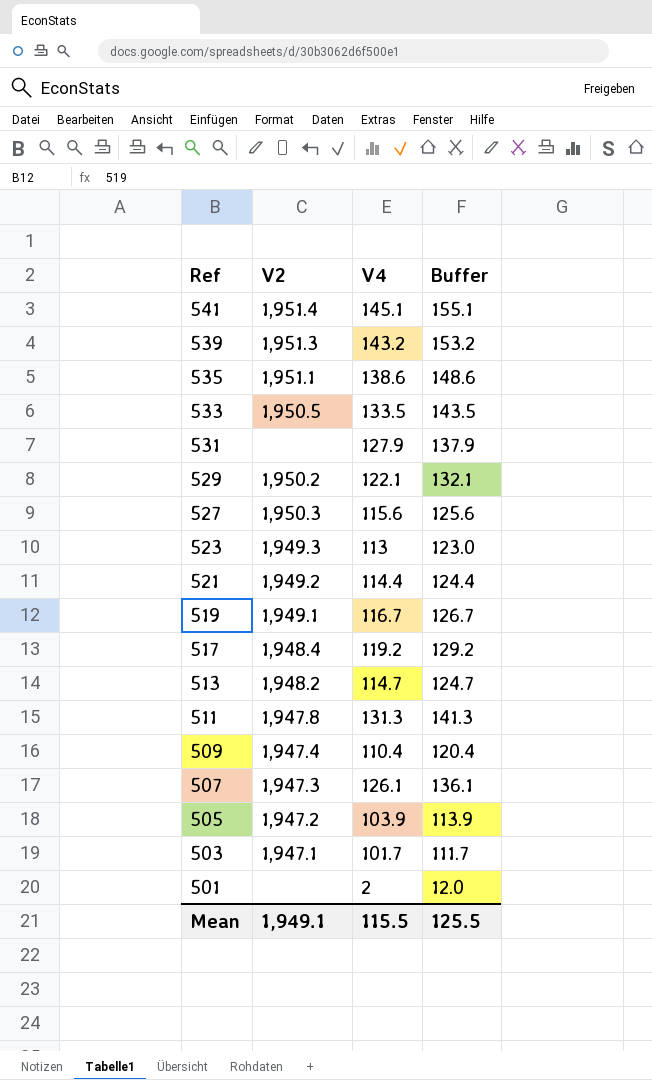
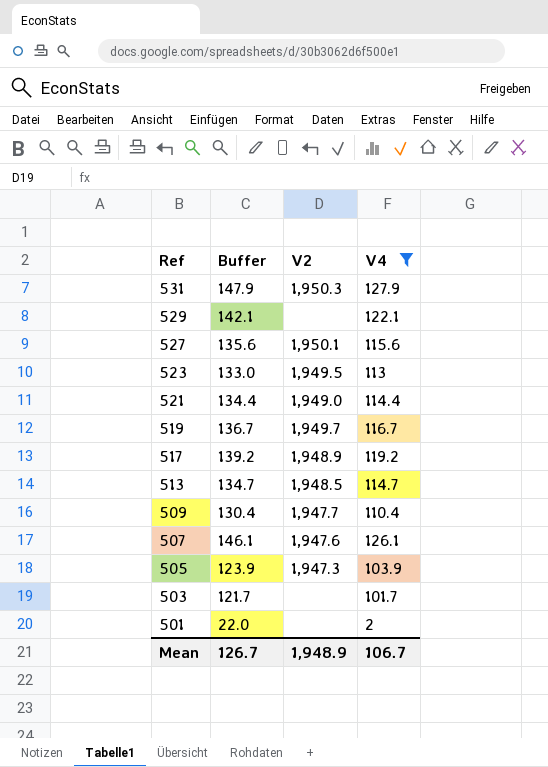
filter: none -> V4 <= 127.9
column Buffer | formula: [V4] + 10 -> [V4] + 20
column Buffer | position: 4 -> 2
531 | V2: none -> 1,950.3
529 | V2: 1,950.2 -> none
527 | V2: 1,950.3 -> 1,950.1
523 | V2: 1,949.3 -> 1,949.5
521 | V2: 1,949.2 -> 1,949.0
519 | V2: 1,949.1 -> 1,949.7
517 | V2: 1,948.4 -> 1,948.9
513 | V2: 1,948.2 -> 1,948.5
509 | V2: 1,947.4 -> 1,947.7
507 | V2: 1,947.3 -> 1,947.6
505 | V2: 1,947.2 -> 1,947.3
503 | V2: 1,947.1 -> none
Mean | Buffer: 125.5 -> 126.7
Mean | V2: 1,949.1 -> 1,948.9
Mean | V4: 115.5 -> 106.7

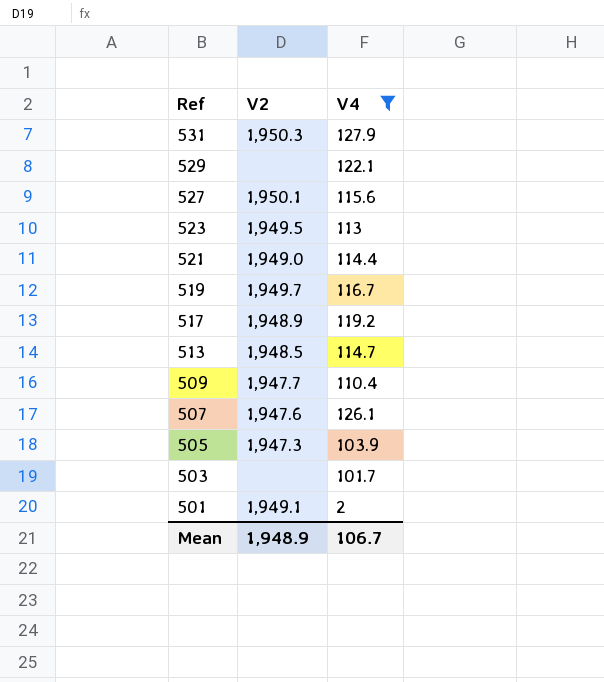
column Buffer | formula: [V4] + 20 -> none
501 | V2: none -> 1,949.1

